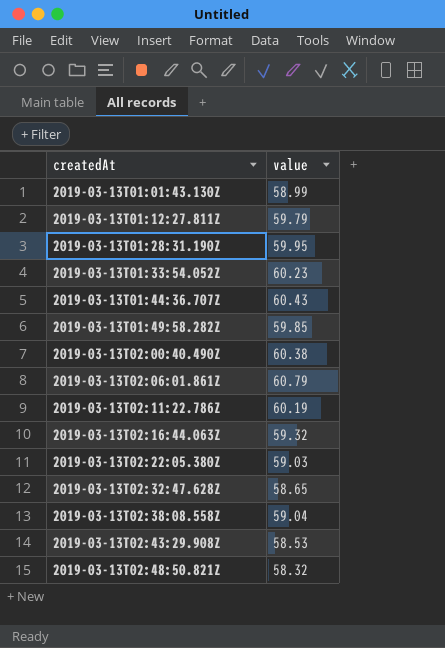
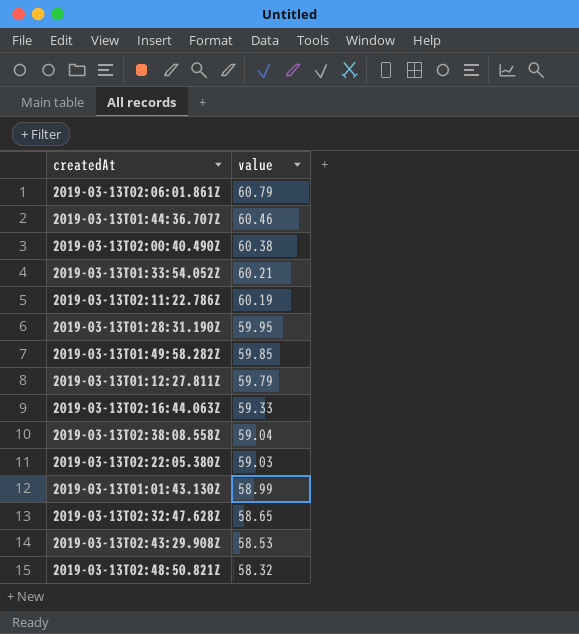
row order: createdAt ascending -> value descending
2019-03-13T01:44:36.707Z | value: 60.43 -> 60.46
2019-03-13T01:33:54.052Z | value: 60.23 -> 60.21
2019-03-13T02:16:44.063Z | value: 59.32 -> 59.33

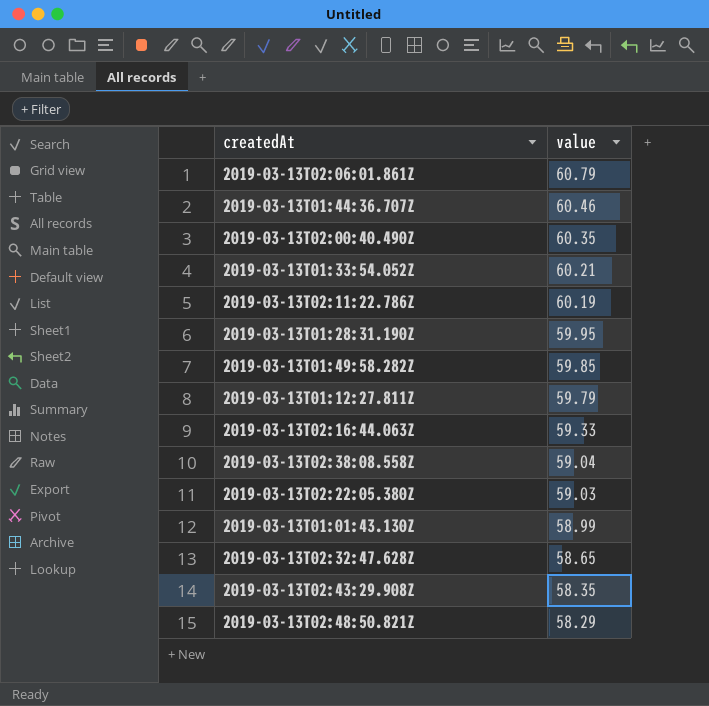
2019-03-13T02:00:40.490Z | value: 60.38 -> 60.35
2019-03-13T02:43:29.908Z | value: 58.53 -> 58.35
2019-03-13T02:48:50.821Z | value: 58.32 -> 58.29

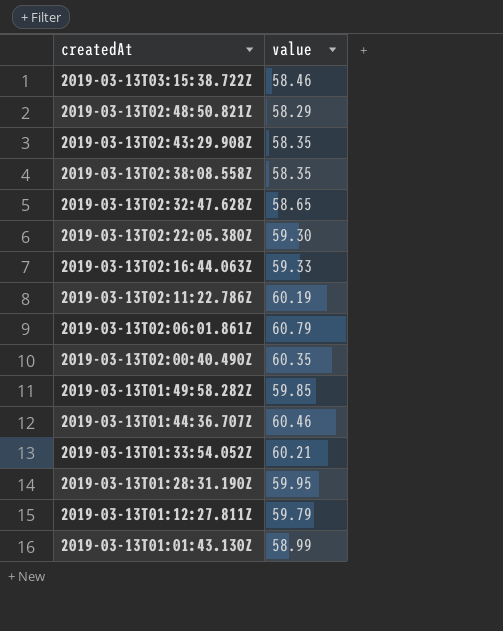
row order: value descending -> createdAt descending
row 2019-03-13T03:15:38.722Z: none -> 58.46
2019-03-13T02:38:08.558Z | value: 59.04 -> 58.35
2019-03-13T02:22:05.380Z | value: 59.03 -> 59.30

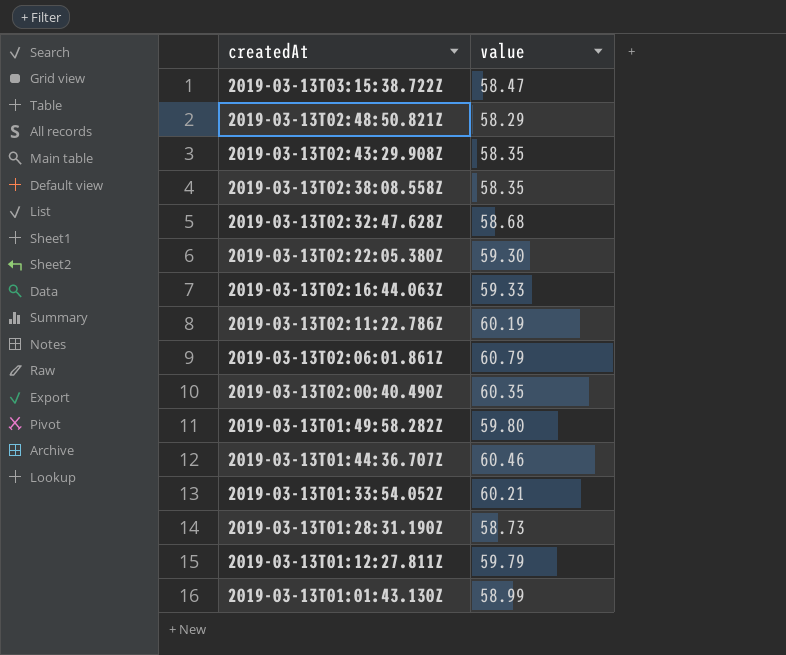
2019-03-13T03:15:38.722Z | value: 58.46 -> 58.47
2019-03-13T02:32:47.628Z | value: 58.65 -> 58.68
2019-03-13T01:49:58.282Z | value: 59.85 -> 59.80
2019-03-13T01:28:31.190Z | value: 59.95 -> 58.73

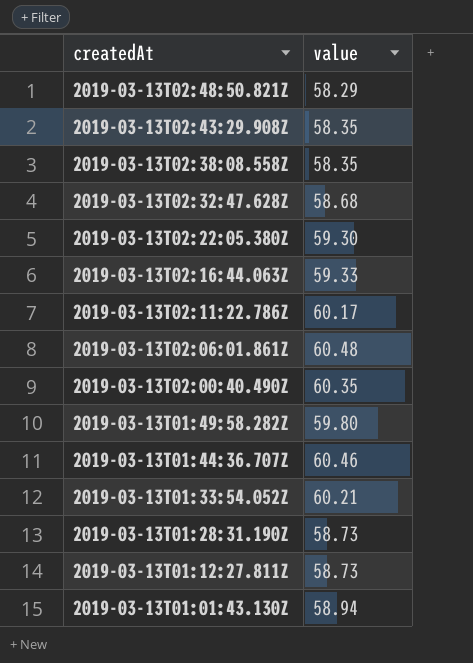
row 2019-03-13T03:15:38.722Z: 58.47 -> none
2019-03-13T02:11:22.786Z | value: 60.19 -> 60.17
2019-03-13T02:06:01.861Z | value: 60.79 -> 60.48
2019-03-13T01:12:27.811Z | value: 59.79 -> 58.73
2019-03-13T01:01:43.130Z | value: 58.99 -> 58.94

